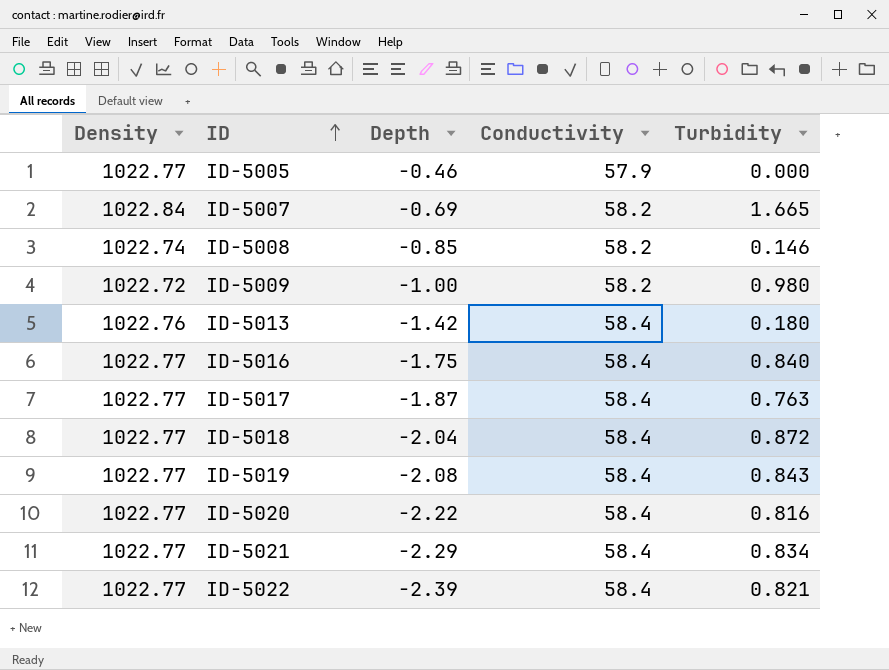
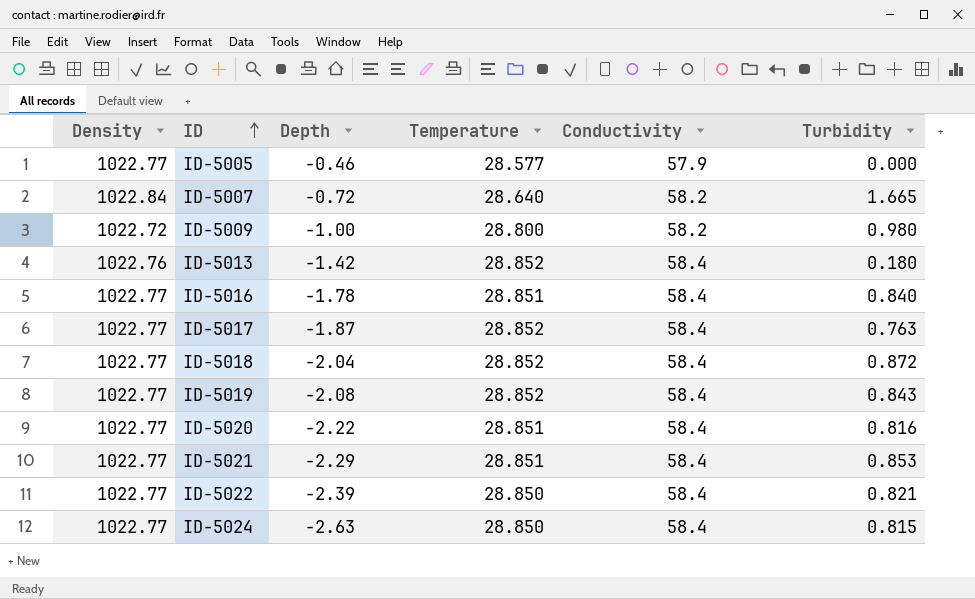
column Temperature | position: none -> 4
row ID-5008: 1022.74 | -0.85 | 58.2 | 0.146 -> none
ID-5007 | Depth: -0.69 -> -0.72
ID-5016 | Depth: -1.75 -> -1.78
ID-5021 | Turbidity: 0.834 -> 0.853
row ID-5024: none -> 1022.77 | -2.63 | 28.850 | 58.4 | 0.815

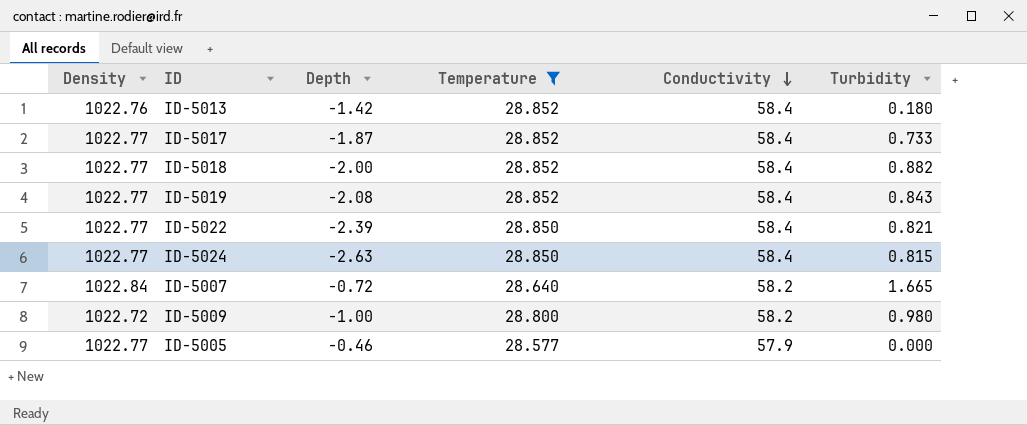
filter: none -> Temperature != 28.851
row order: ID ascending -> Conductivity descending
ID-5017 | Turbidity: 0.763 -> 0.733
ID-5018 | Depth: -2.04 -> -2.00
ID-5018 | Turbidity: 0.872 -> 0.882

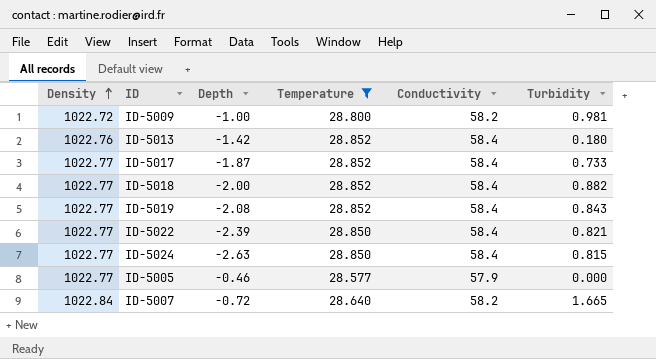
row order: Conductivity descending -> Density ascending
ID-5009 | Turbidity: 0.980 -> 0.981

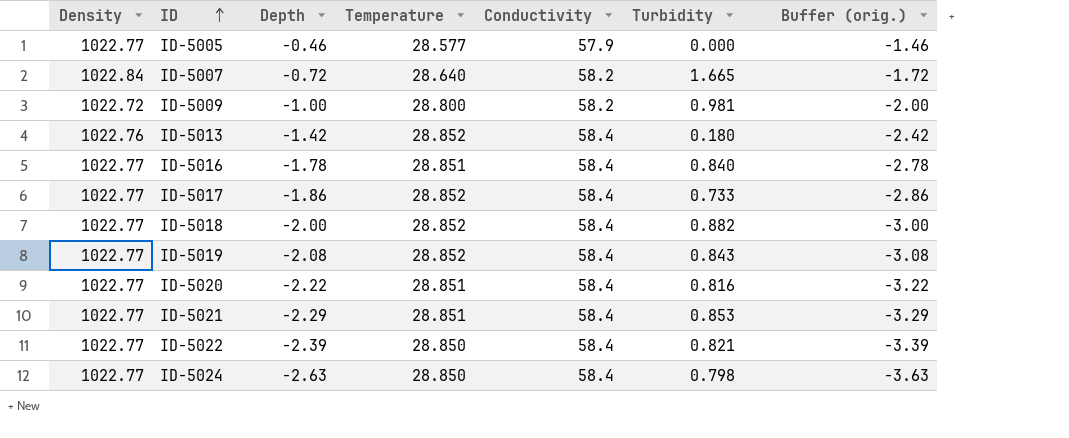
filter: Temperature != 28.851 -> none
row order: Density ascending -> ID ascending
column Buffer (orig.) | formula: none -> [Depth] - 1
ID-5017 | Depth: -1.87 -> -1.86
ID-5024 | Turbidity: 0.815 -> 0.798

